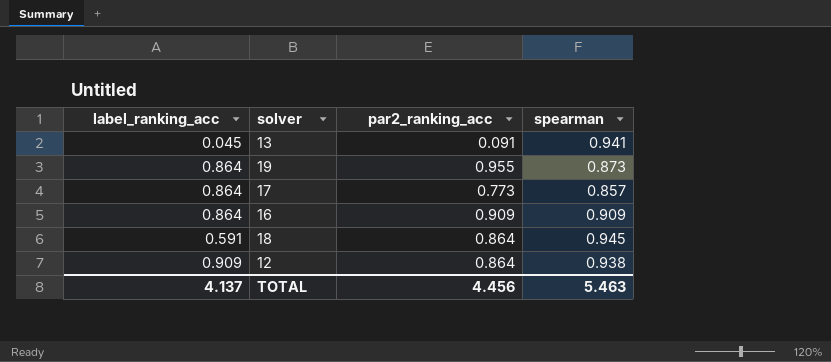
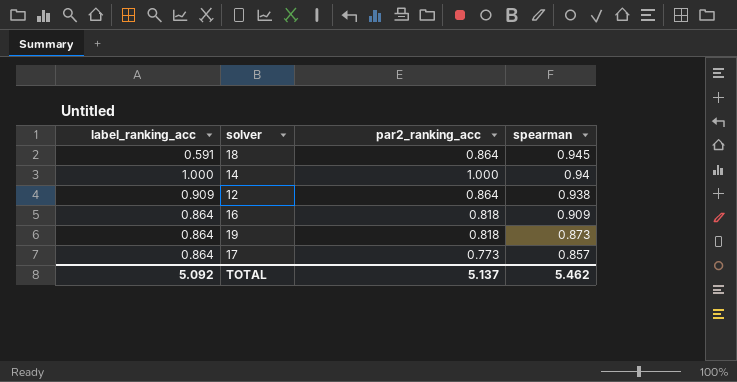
row order: none -> spearman descending
row 13: 0.045 | 0.091 | 0.941 -> none
row 14: none -> 1.000 | 1.000 | 0.94
16 | par2_ranking_acc: 0.909 -> 0.818
19 | par2_ranking_acc: 0.955 -> 0.818
TOTAL | label_ranking_acc: 4.137 -> 5.092
TOTAL | par2_ranking_acc: 4.456 -> 5.137
TOTAL | spearman: 5.463 -> 5.462

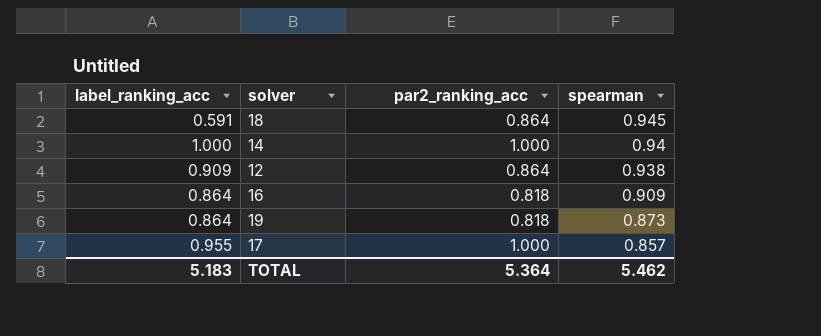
17 | label_ranking_acc: 0.864 -> 0.955
17 | par2_ranking_acc: 0.773 -> 1.000
TOTAL | label_ranking_acc: 5.092 -> 5.183
TOTAL | par2_ranking_acc: 5.137 -> 5.364

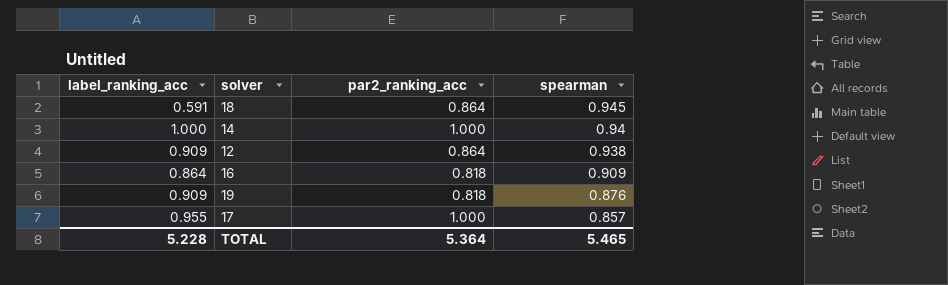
19 | label_ranking_acc: 0.864 -> 0.909
19 | spearman: 0.873 -> 0.876
TOTAL | label_ranking_acc: 5.183 -> 5.228
TOTAL | spearman: 5.462 -> 5.465

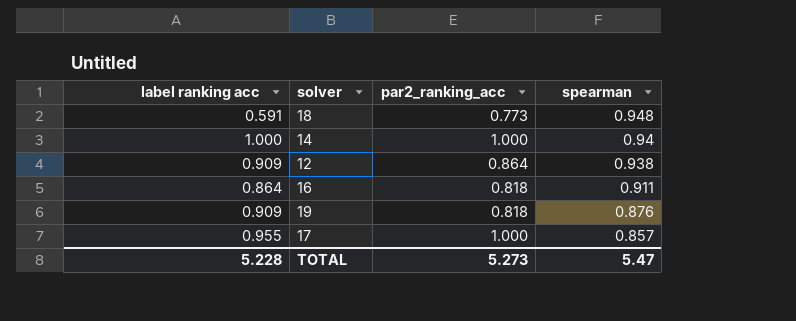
column name: label_ranking_acc -> label ranking acc
18 | par2_ranking_acc: 0.864 -> 0.773
18 | spearman: 0.945 -> 0.948
16 | spearman: 0.909 -> 0.911
TOTAL | par2_ranking_acc: 5.364 -> 5.273
TOTAL | spearman: 5.465 -> 5.47

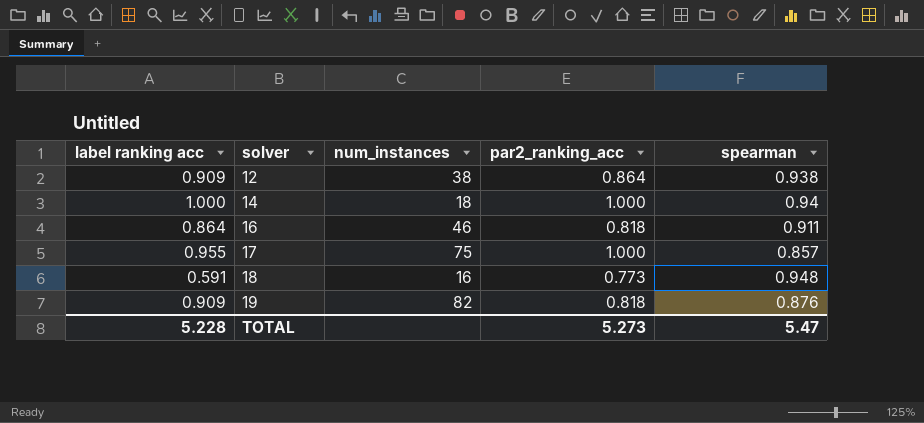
row order: spearman descending -> solver ascending
column num_instances | position: none -> 3

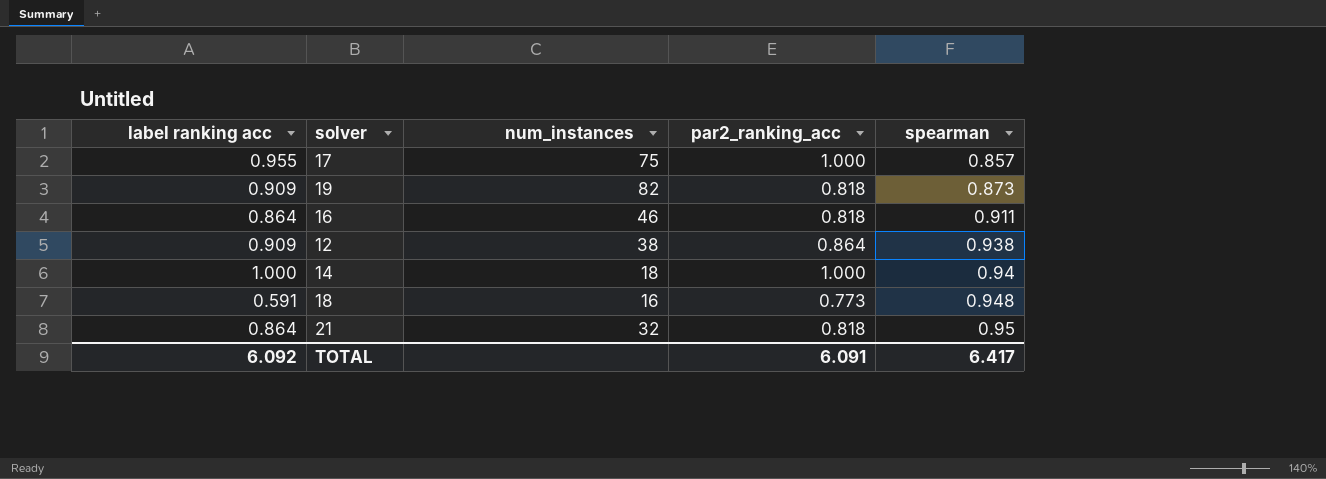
row order: solver ascending -> spearman ascending
19 | spearman: 0.876 -> 0.873
row 21: none -> 0.864 | 32 | 0.818 | 0.95
TOTAL | label ranking acc: 5.228 -> 6.092
TOTAL | par2_ranking_acc: 5.273 -> 6.091
TOTAL | spearman: 5.47 -> 6.417

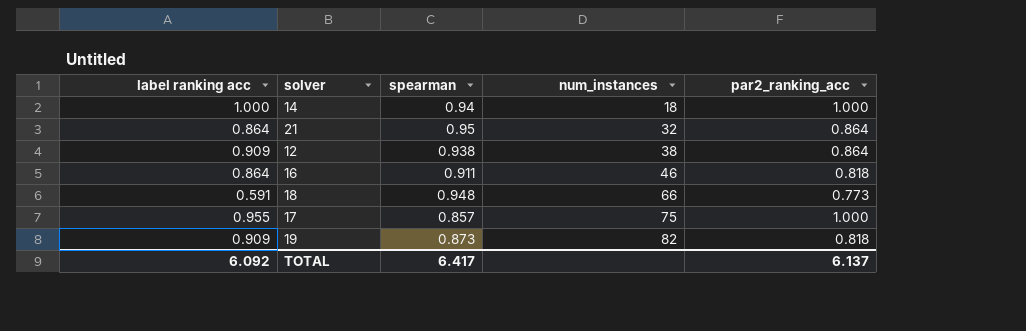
row order: spearman ascending -> num_instances ascending
column spearman | position: 5 -> 3
21 | par2_ranking_acc: 0.818 -> 0.864
18 | num_instances: 16 -> 66
TOTAL | par2_ranking_acc: 6.091 -> 6.137

